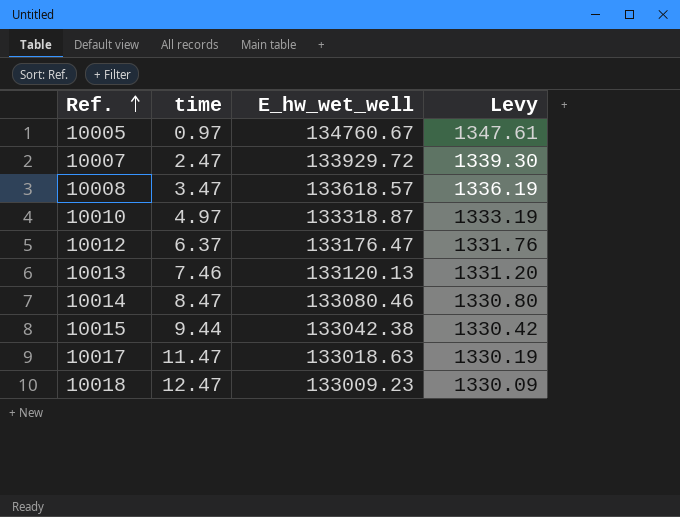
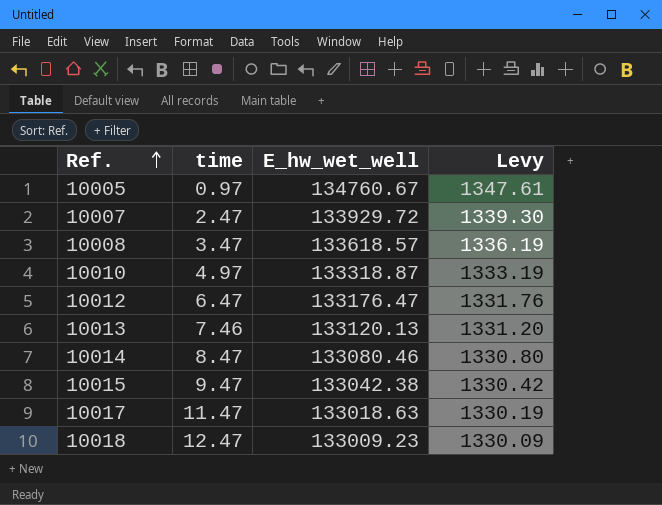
10012 | time: 6.37 -> 6.47
10015 | time: 9.44 -> 9.47

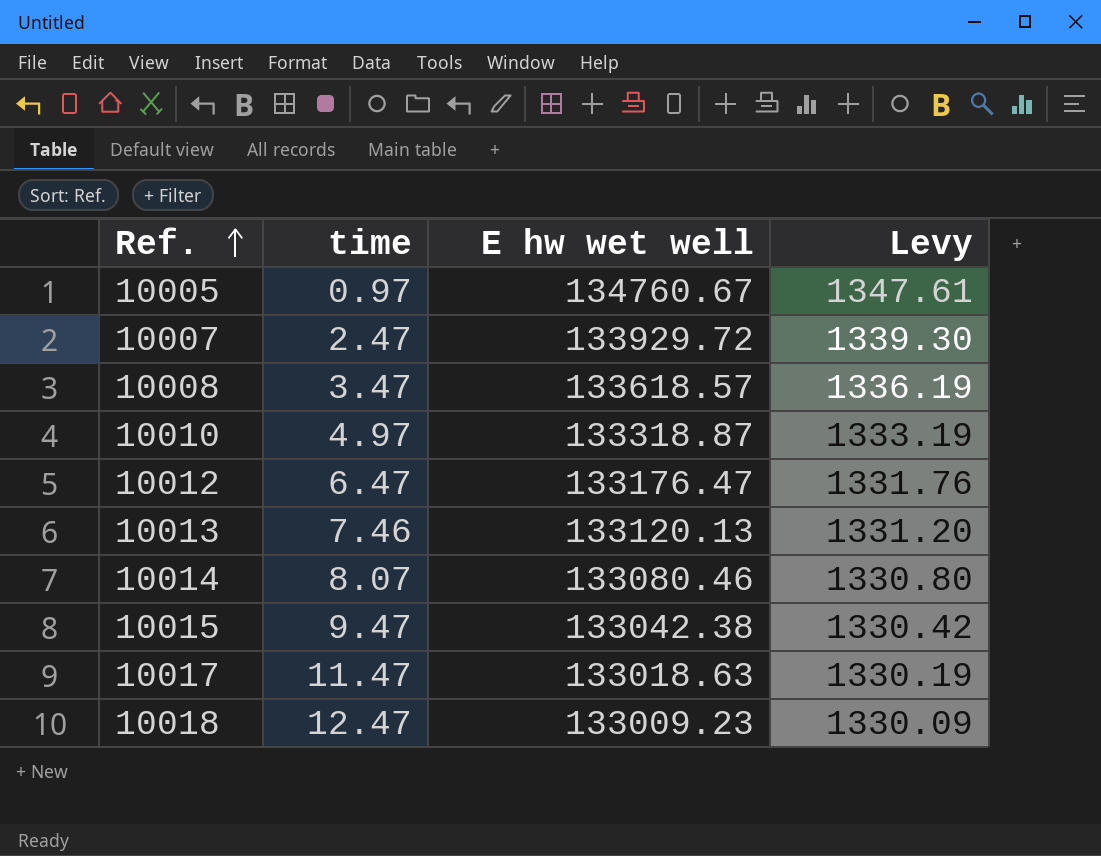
column name: E_hw_wet_well -> E hw wet well
10014 | time: 8.47 -> 8.07

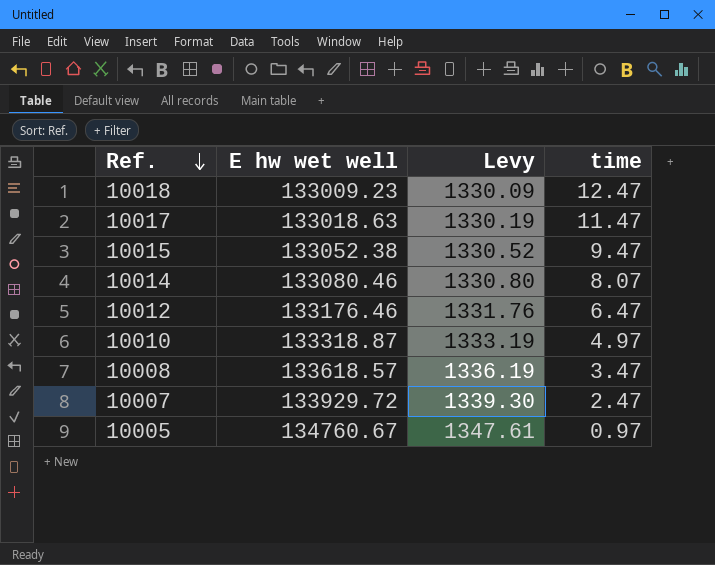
row order: Ref. ascending -> Ref. descending
column time | position: 2 -> 4
row 10013: 7.46 | 133120.13 | 1331.20 -> none
10015 | E hw wet well: 133042.38 -> 133052.38
10015 | Levy: 1330.42 -> 1330.52
10012 | E hw wet well: 133176.47 -> 133176.46

